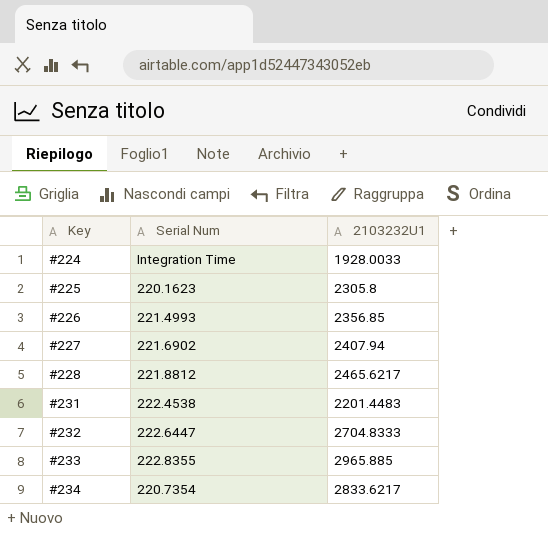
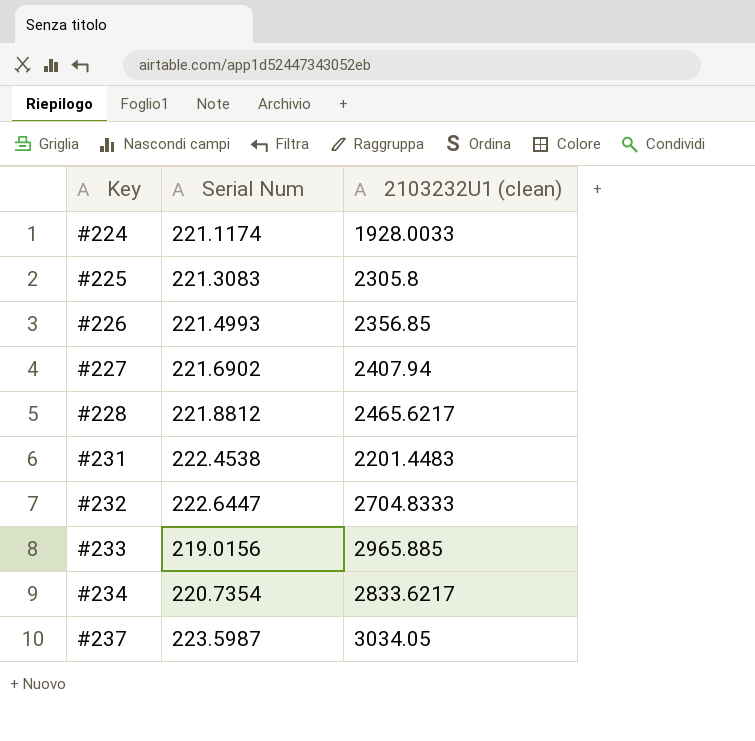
column name: 2103232U1 -> 2103232U1 (clean)
#224 | Serial Num: Integration Time -> 221.1174
#225 | Serial Num: 220.1623 -> 221.3083
#233 | Serial Num: 222.8355 -> 219.0156
row #237: none -> 223.5987 | 3034.05

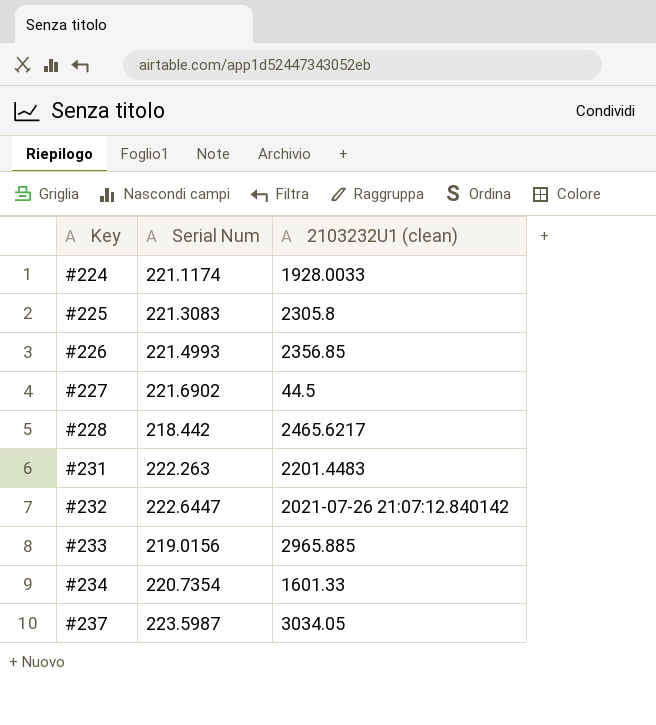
#227 | 2103232U1 (clean): 2407.94 -> 44.5
#228 | Serial Num: 221.8812 -> 218.442
#231 | Serial Num: 222.4538 -> 222.263
#232 | 2103232U1 (clean): 2704.8333 -> 2021-07-26 21:07:12.840142
#234 | 2103232U1 (clean): 2833.6217 -> 1601.33

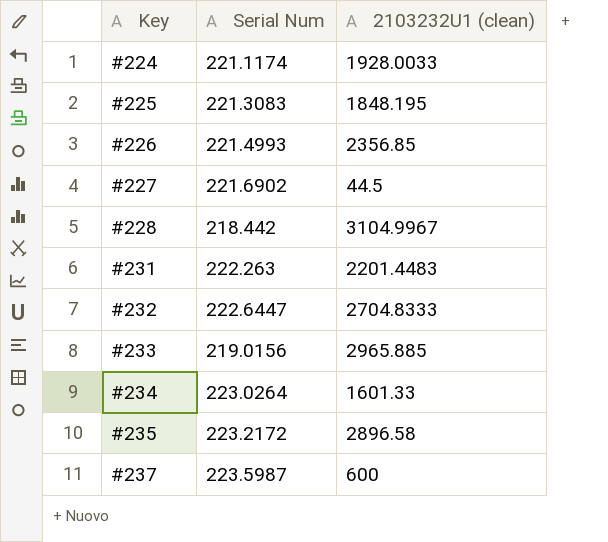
#225 | 2103232U1 (clean): 2305.8 -> 1848.195
#228 | 2103232U1 (clean): 2465.6217 -> 3104.9967
#232 | 2103232U1 (clean): 2021-07-26 21:07:12.840142 -> 2704.8333
#234 | Serial Num: 220.7354 -> 223.0264
row #235: none -> 223.2172 | 2896.58
#237 | 2103232U1 (clean): 3034.05 -> 600

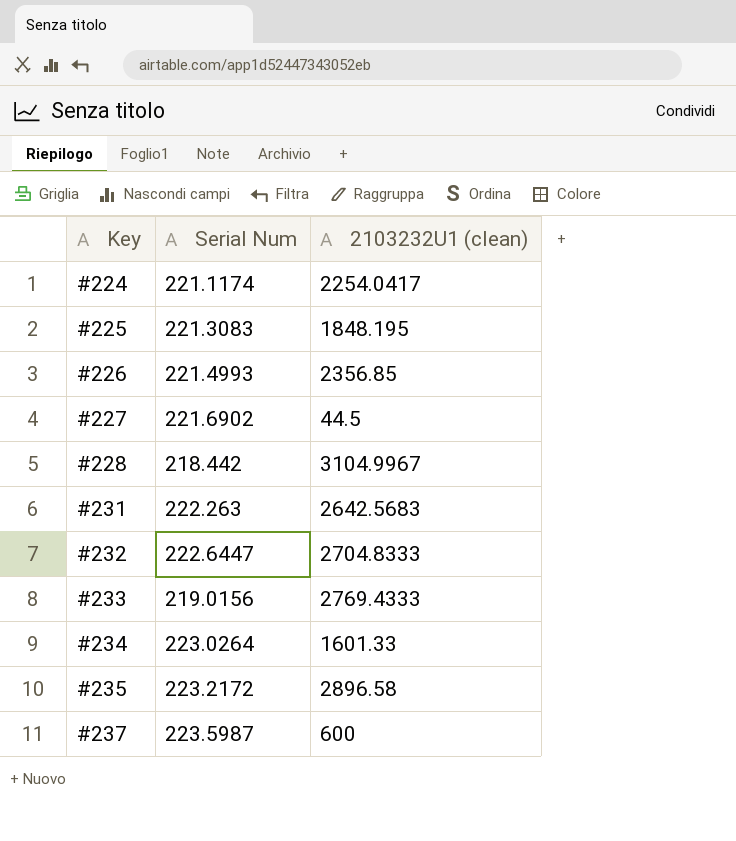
#224 | 2103232U1 (clean): 1928.0033 -> 2254.0417
#231 | 2103232U1 (clean): 2201.4483 -> 2642.5683
#233 | 2103232U1 (clean): 2965.885 -> 2769.4333

